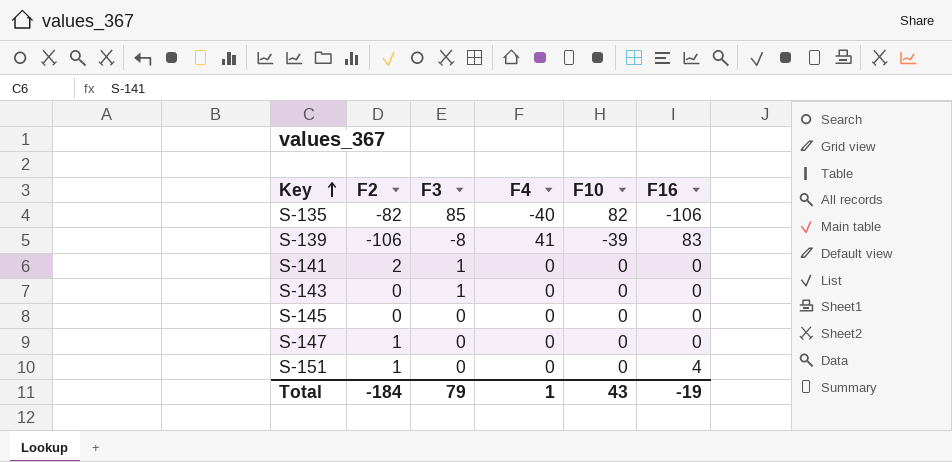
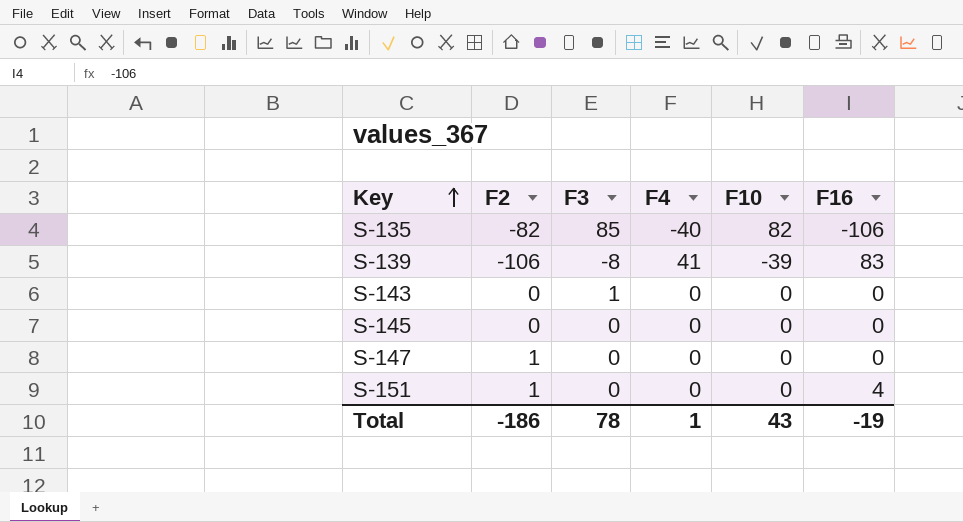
row S-141: 2 | 1 | 0 | 0 | 0 -> none
Total | F2: -184 -> -186
Total | F3: 79 -> 78

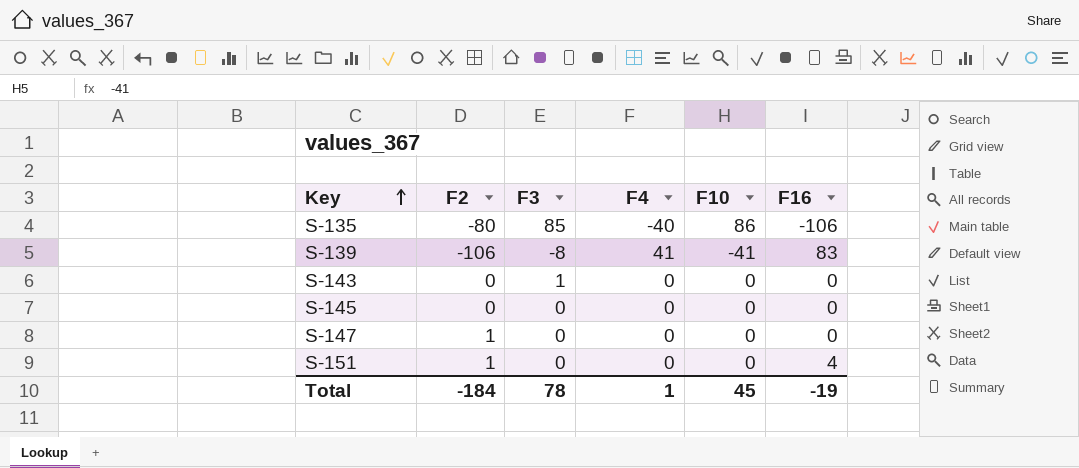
S-135 | F2: -82 -> -80
S-135 | F10: 82 -> 86
S-139 | F10: -39 -> -41
Total | F2: -186 -> -184
Total | F10: 43 -> 45

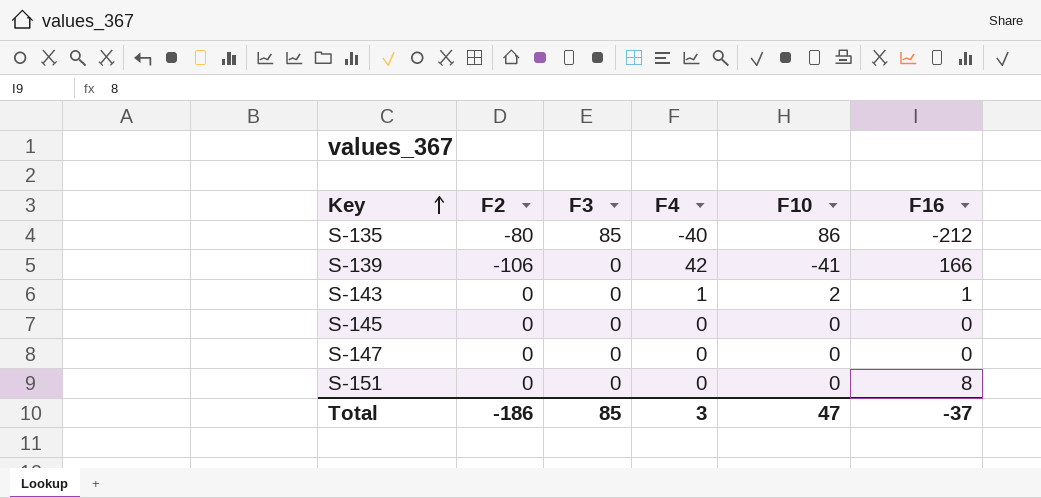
S-135 | F16: -106 -> -212
S-139 | F3: -8 -> 0
S-139 | F4: 41 -> 42
S-139 | F16: 83 -> 166
S-143 | F3: 1 -> 0
S-143 | F4: 0 -> 1
S-143 | F10: 0 -> 2
S-143 | F16: 0 -> 1
S-147 | F2: 1 -> 0
S-151 | F2: 1 -> 0
S-151 | F16: 4 -> 8
Total | F2: -184 -> -186
Total | F3: 78 -> 85
Total | F4: 1 -> 3
Total | F10: 45 -> 47
Total | F16: -19 -> -37

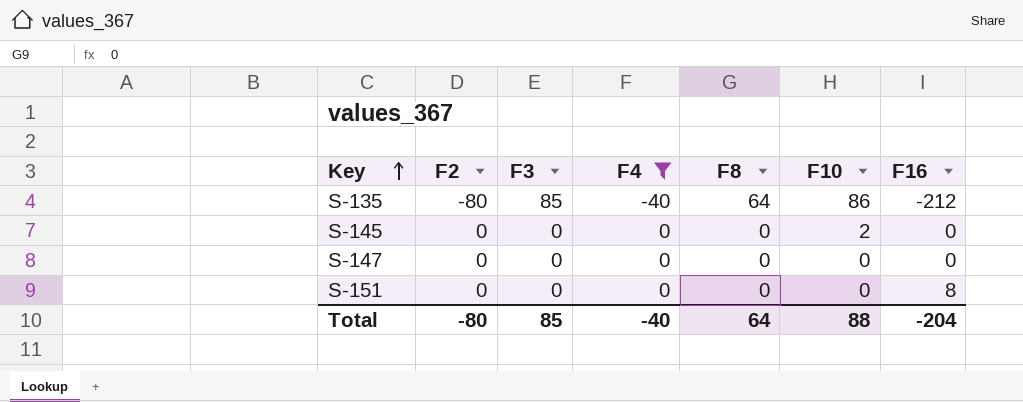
filter: none -> F4 <= 0
column F8 | position: none -> 5
S-145 | F10: 0 -> 2
Total | F2: -186 -> -80
Total | F4: 3 -> -40
Total | F10: 47 -> 88
Total | F16: -37 -> -204

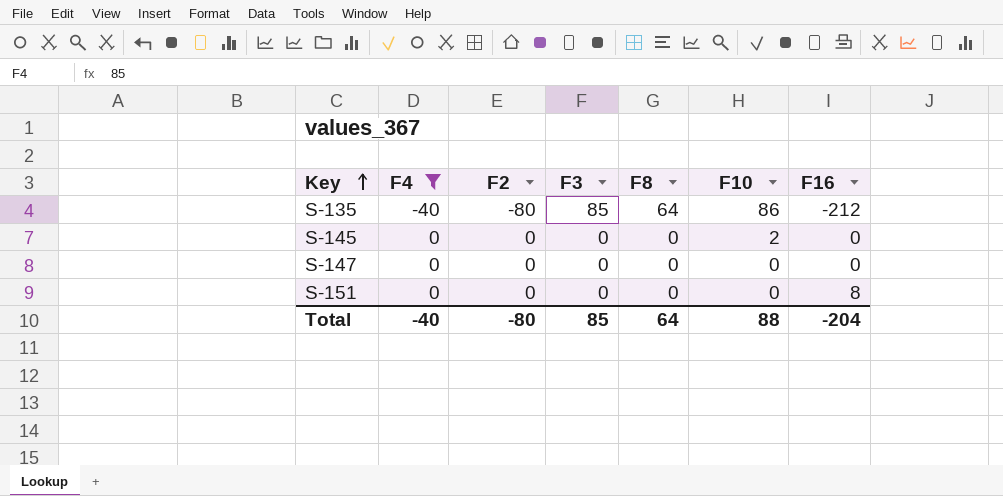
column F4 | position: 4 -> 2

